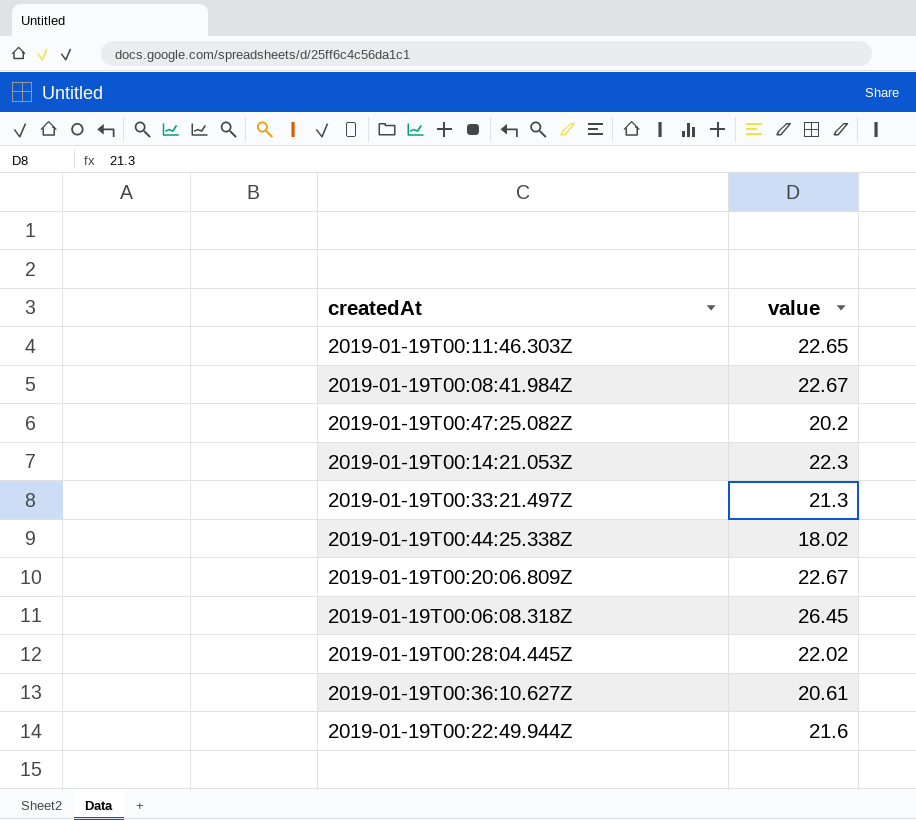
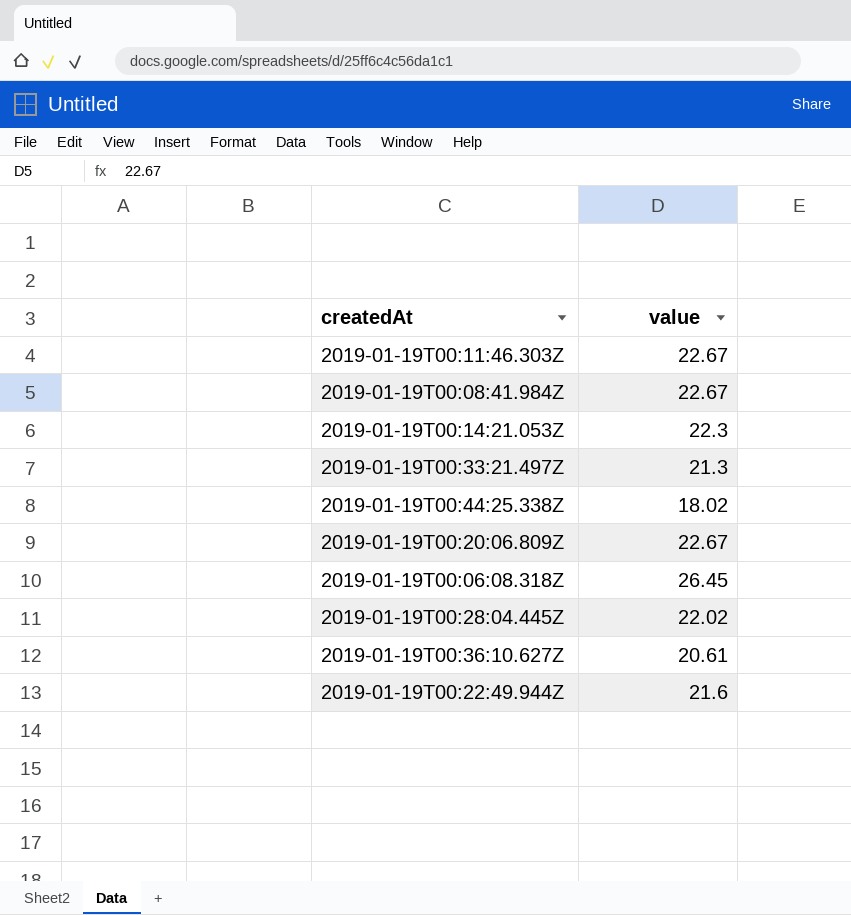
row 2019-01-19T00:47:25.082Z: 20.2 -> none
2019-01-19T00:11:46.303Z | value: 22.65 -> 22.67

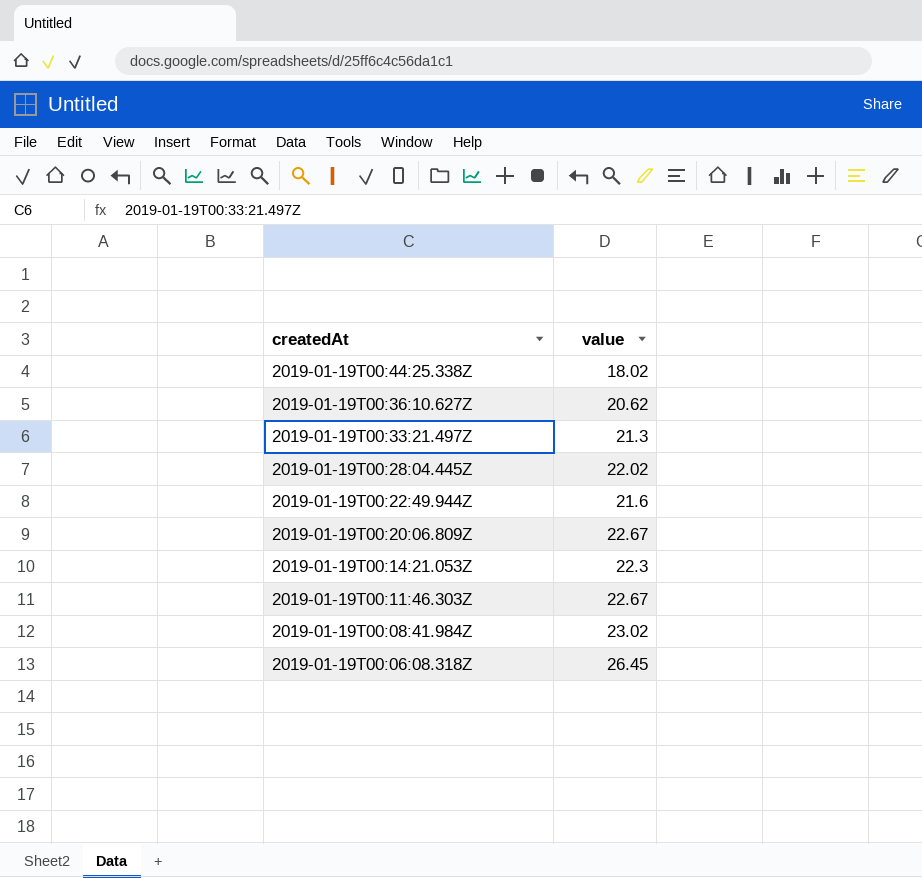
row order: none -> createdAt descending
2019-01-19T00:36:10.627Z | value: 20.61 -> 20.62
2019-01-19T00:08:41.984Z | value: 22.67 -> 23.02

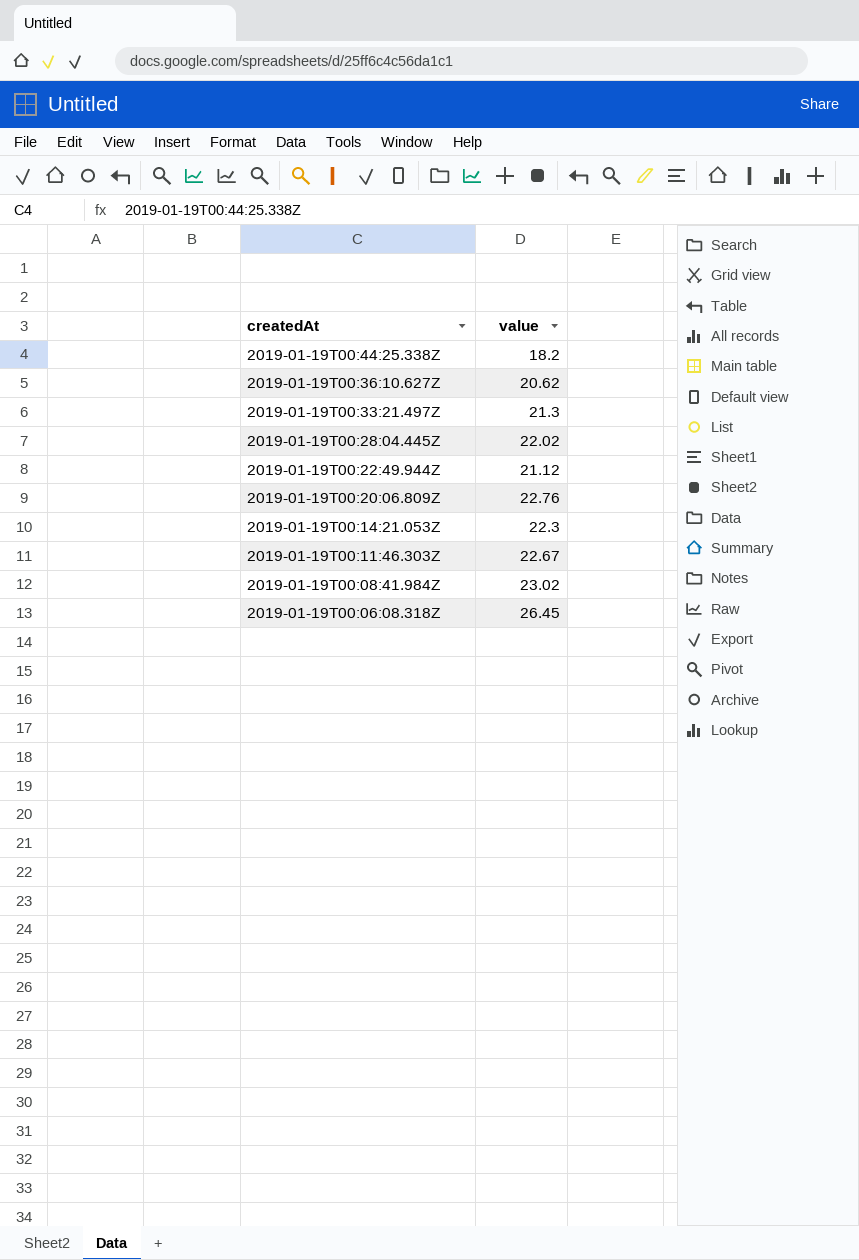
2019-01-19T00:44:25.338Z | value: 18.02 -> 18.2
2019-01-19T00:22:49.944Z | value: 21.6 -> 21.12
2019-01-19T00:20:06.809Z | value: 22.67 -> 22.76

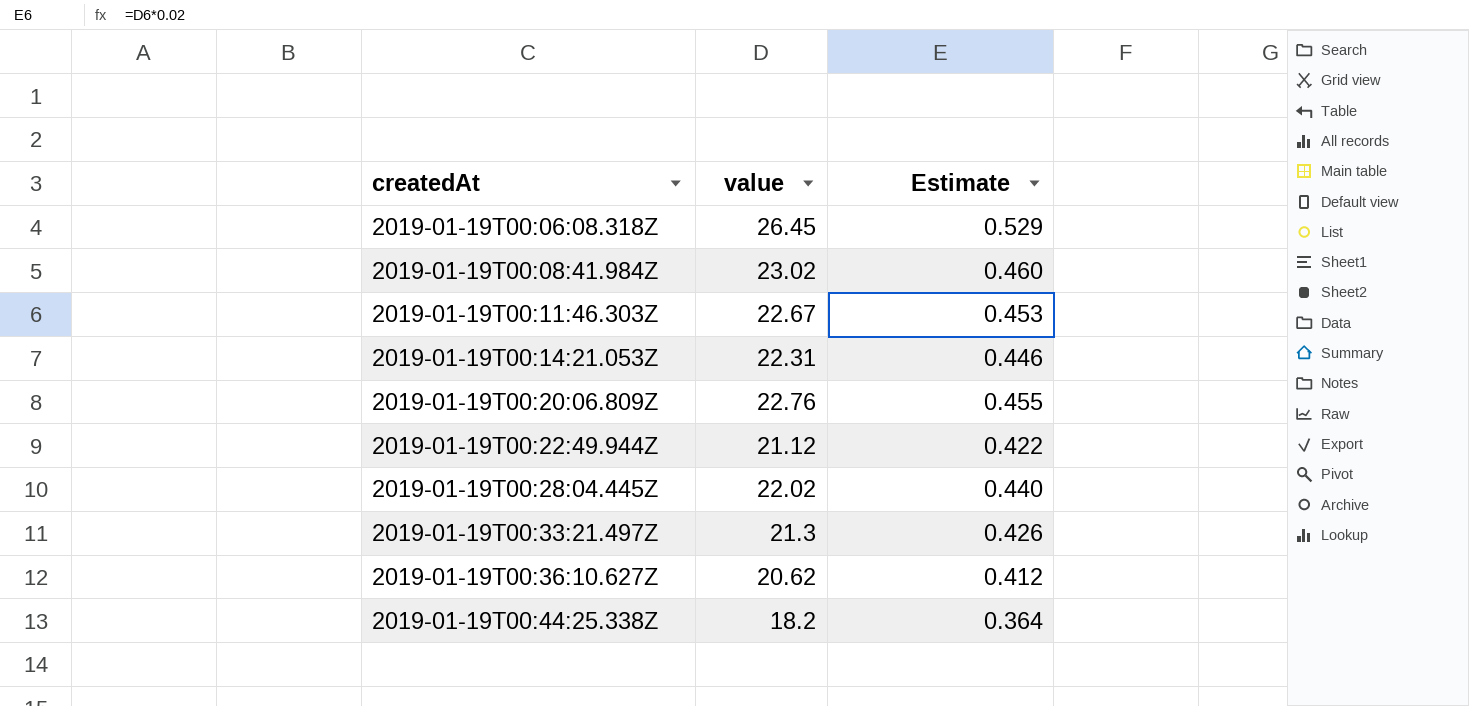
row order: createdAt descending -> createdAt ascending
column Estimate | formula: none -> [value] * 0.02
2019-01-19T00:14:21.053Z | value: 22.3 -> 22.31

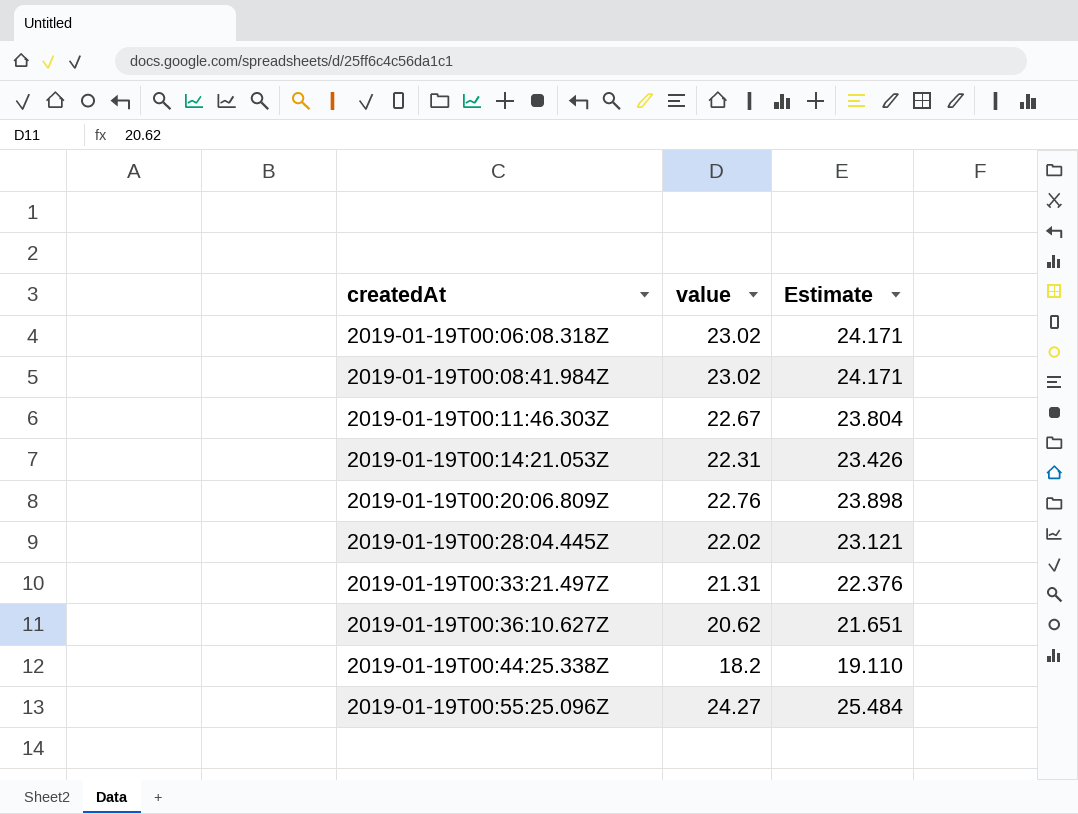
column Estimate | formula: [value] * 0.02 -> [value] * 1.05
row 2019-01-19T00:22:49.944Z: 21.12 | 0.422 -> none
2019-01-19T00:06:08.318Z | value: 26.45 -> 23.02
2019-01-19T00:33:21.497Z | value: 21.3 -> 21.31
row 2019-01-19T00:55:25.096Z: none -> 24.27 | 25.484

